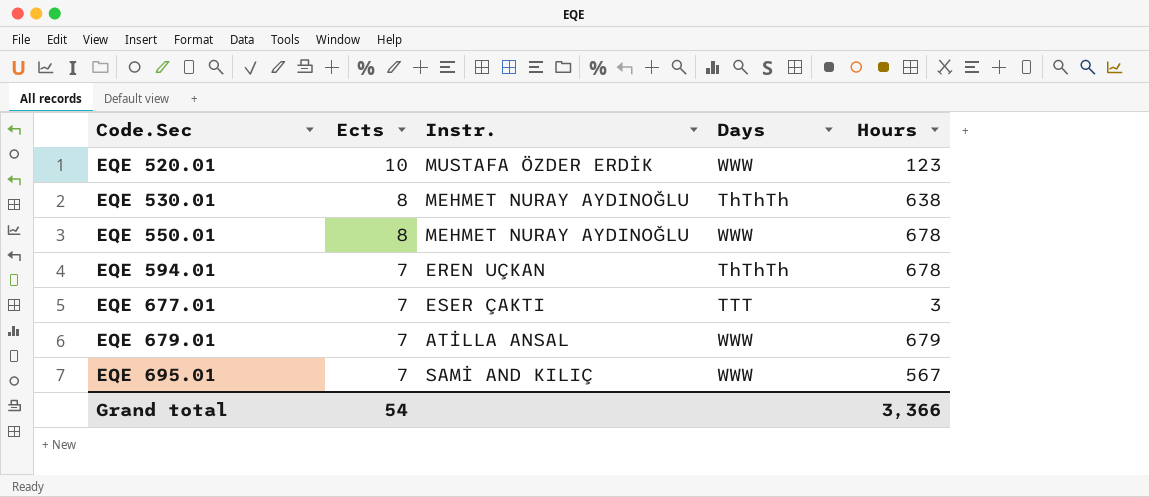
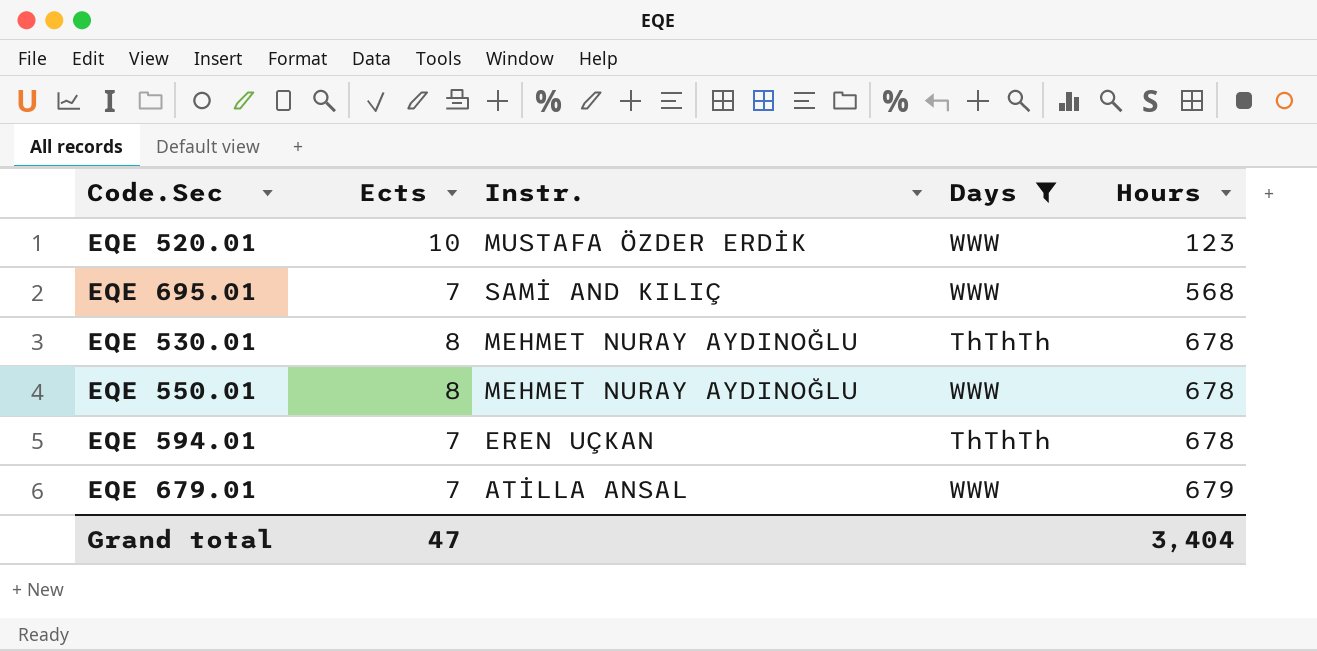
filter: none -> Days != TTT
row order: Code.Sec ascending -> Hours ascending
EQE 695.01 | Hours: 567 -> 568
EQE 530.01 | Hours: 638 -> 678
Grand total | Ects: 54 -> 47
Grand total | Hours: 3,366 -> 3,404

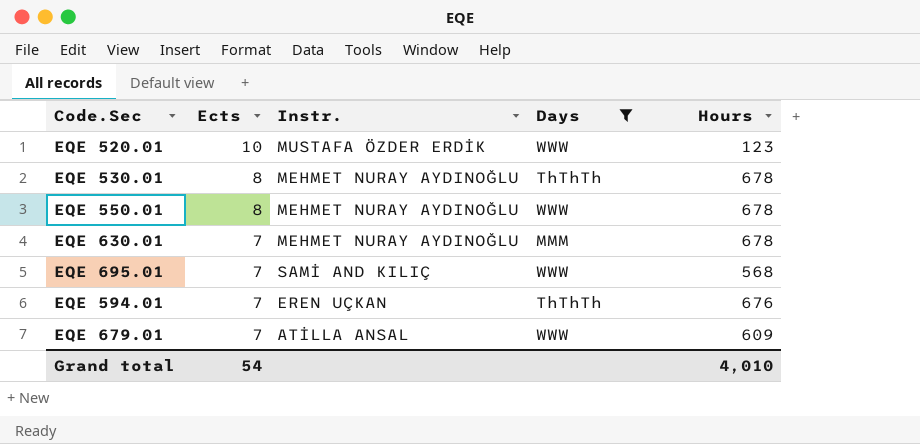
row order: Hours ascending -> Ects descending
row EQE 630.01: none -> 7 | MEHMET NURAY AYDINOĞLU | MMM | 678
EQE 594.01 | Hours: 678 -> 676
EQE 679.01 | Hours: 679 -> 609
Grand total | Ects: 47 -> 54
Grand total | Hours: 3,404 -> 4,010

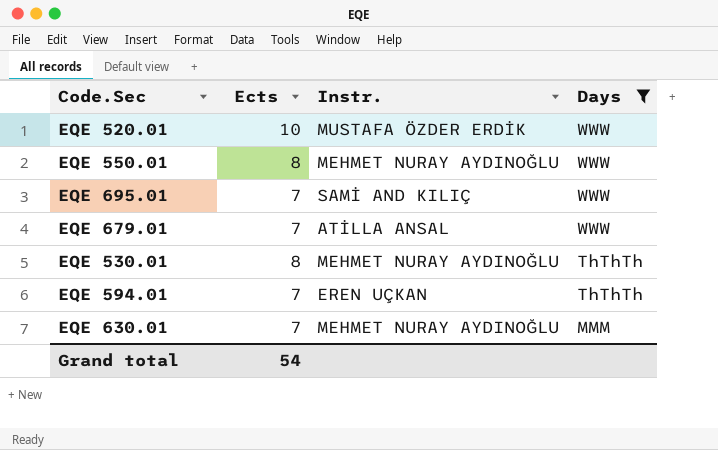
row order: Ects descending -> Days descending
column Hours | position: 5 -> none

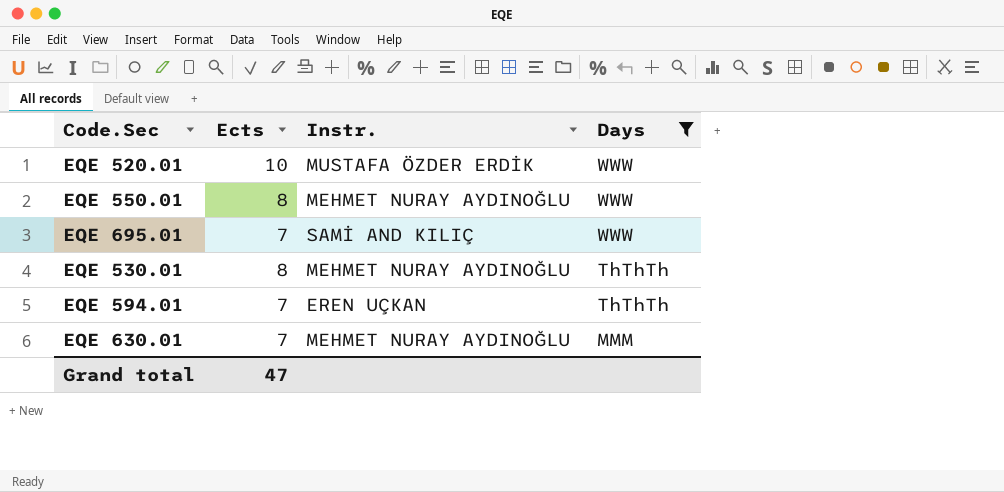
row EQE 679.01: 7 | ATİLLA ANSAL | WWW -> none
Grand total | Ects: 54 -> 47

